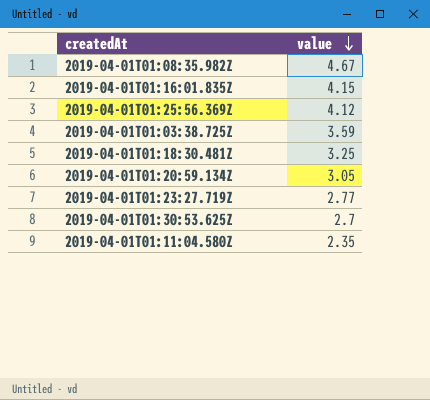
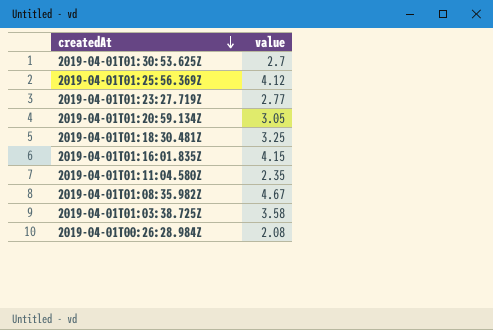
row order: value descending -> createdAt descending
2019-04-01T01:03:38.725Z | value: 3.59 -> 3.58
row 2019-04-01T00:26:28.984Z: none -> 2.08

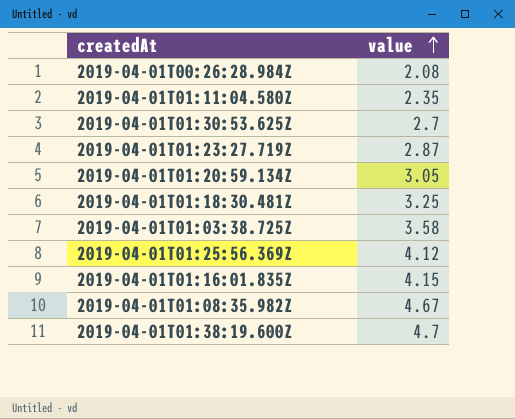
row order: createdAt descending -> value ascending
2019-04-01T01:23:27.719Z | value: 2.77 -> 2.87
row 2019-04-01T01:38:19.600Z: none -> 4.7

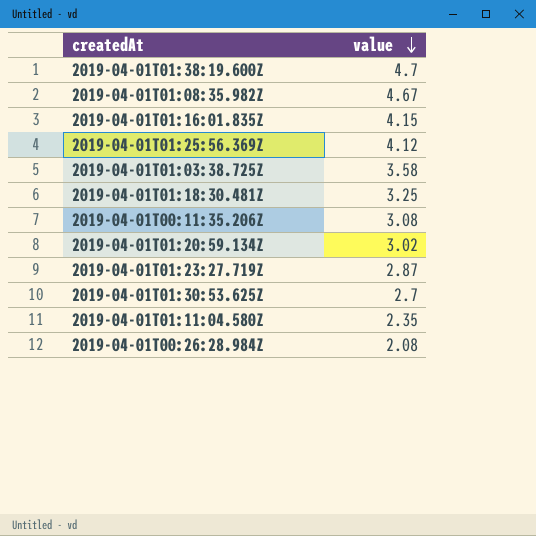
row order: value ascending -> value descending
row 2019-04-01T00:11:35.206Z: none -> 3.08
2019-04-01T01:20:59.134Z | value: 3.05 -> 3.02

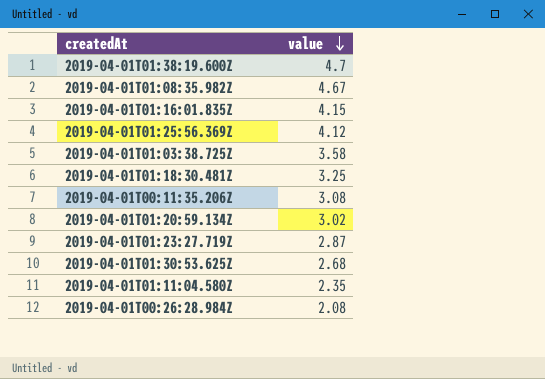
2019-04-01T01:30:53.625Z | value: 2.7 -> 2.68

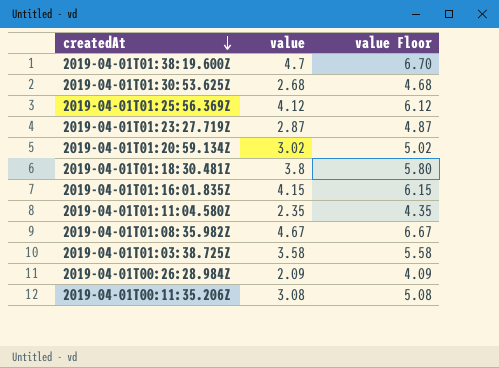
row order: value descending -> createdAt descending
column value Floor | formula: none -> [value] + 2
2019-04-01T01:18:30.481Z | value: 3.25 -> 3.8
2019-04-01T00:26:28.984Z | value: 2.08 -> 2.09

